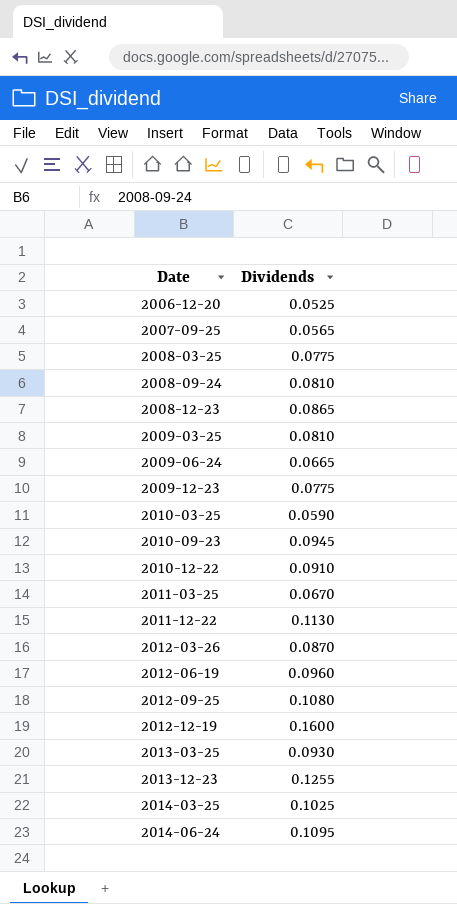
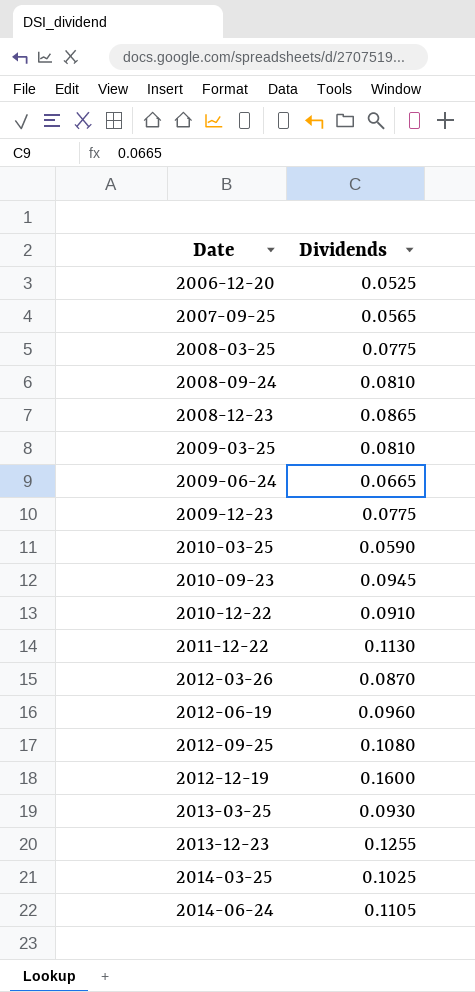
row 2011-03-25: 0.0670 -> none
2014-06-24 | Dividends: 0.1095 -> 0.1105

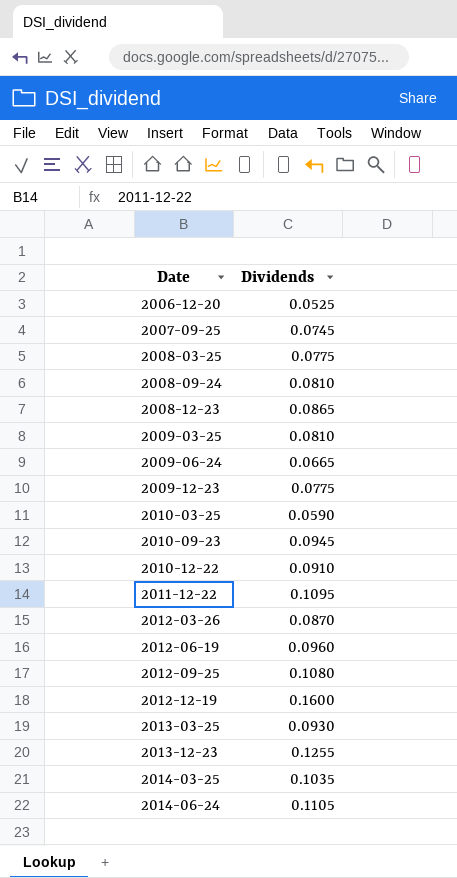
2007-09-25 | Dividends: 0.0565 -> 0.0745
2011-12-22 | Dividends: 0.1130 -> 0.1095
2014-03-25 | Dividends: 0.1025 -> 0.1035

